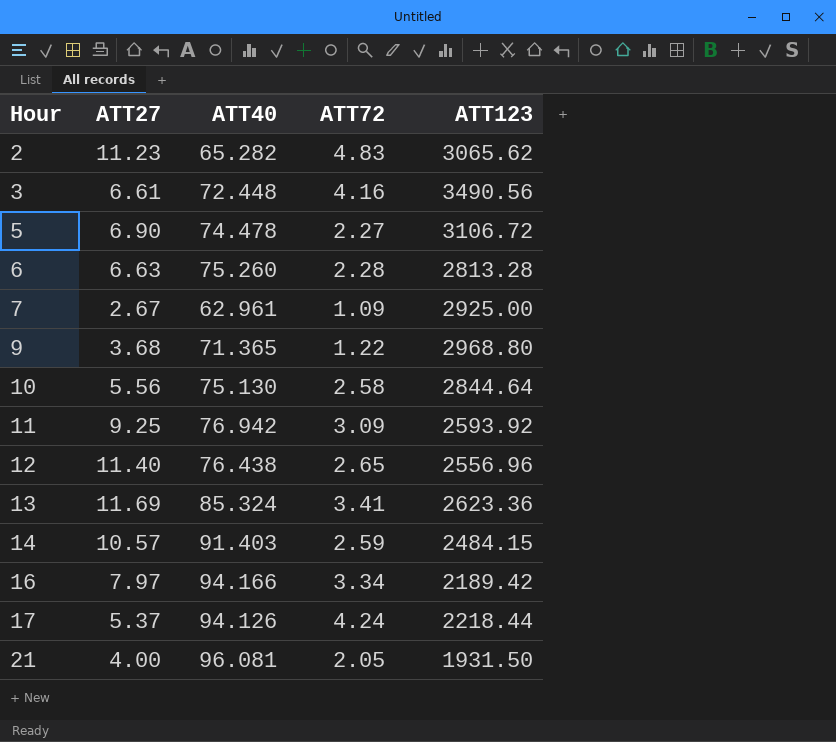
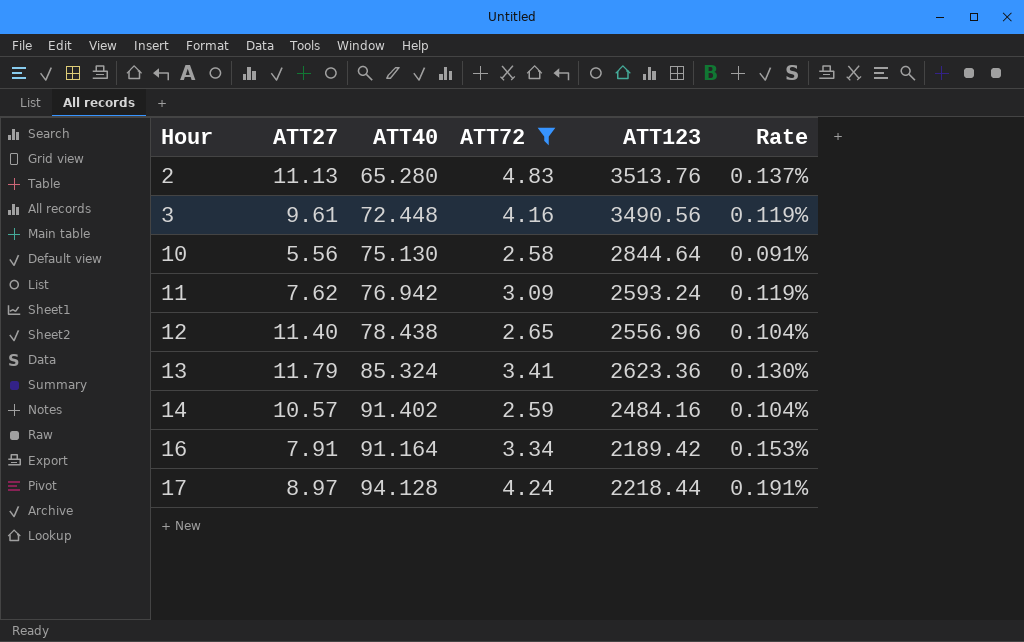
filter: none -> ATT72 >= 2.58
column Rate | formula: none -> [ATT72] / [ATT123]
2 | ATT27: 11.23 -> 11.13
2 | ATT40: 65.282 -> 65.280
2 | ATT123: 3065.62 -> 3513.76
3 | ATT27: 6.61 -> 9.61
11 | ATT27: 9.25 -> 7.62
11 | ATT123: 2593.92 -> 2593.24
12 | ATT40: 76.438 -> 78.438
13 | ATT27: 11.69 -> 11.79
14 | ATT40: 91.403 -> 91.402
14 | ATT123: 2484.15 -> 2484.16
16 | ATT27: 7.97 -> 7.91
16 | ATT40: 94.166 -> 91.164
17 | ATT27: 5.37 -> 8.97
17 | ATT40: 94.126 -> 94.128

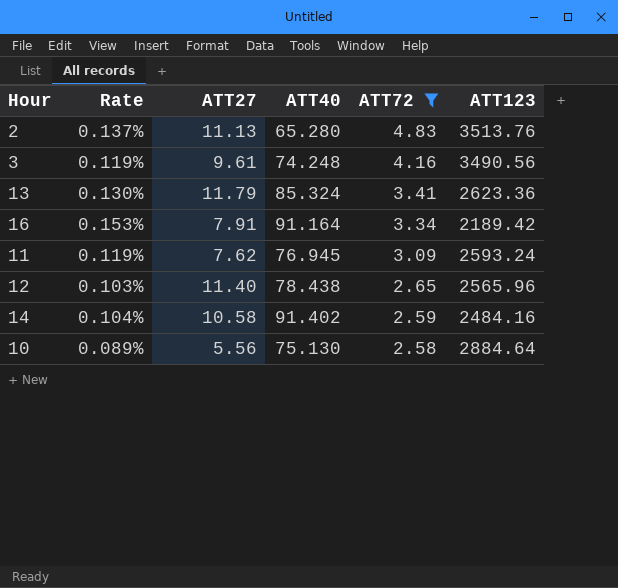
row order: Hour ascending -> ATT72 descending
column Rate | position: 6 -> 2
row 17: 8.97 | 94.128 | 4.24 | 2218.44 | 0.191% -> none
3 | ATT40: 72.448 -> 74.248
11 | ATT40: 76.942 -> 76.945
12 | Rate: 0.104% -> 0.103%
12 | ATT123: 2556.96 -> 2565.96
14 | ATT27: 10.57 -> 10.58
10 | Rate: 0.091% -> 0.089%
10 | ATT123: 2844.64 -> 2884.64

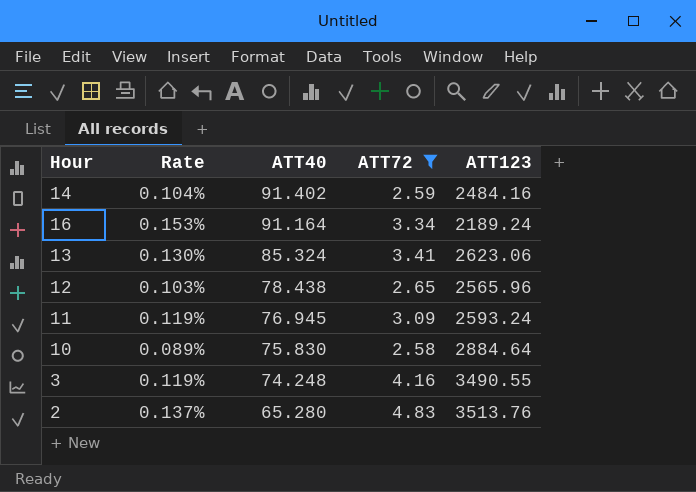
row order: ATT72 descending -> ATT40 descending
column ATT27 | position: 3 -> none
16 | ATT123: 2189.42 -> 2189.24
13 | ATT123: 2623.36 -> 2623.06
10 | ATT40: 75.130 -> 75.830
3 | ATT123: 3490.56 -> 3490.55

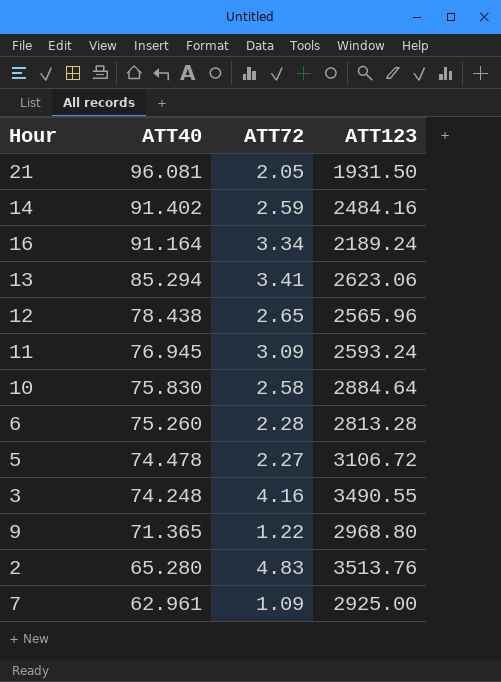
filter: ATT72 >= 2.58 -> none
column Rate | formula: [ATT72] / [ATT123] -> none
13 | ATT40: 85.324 -> 85.294

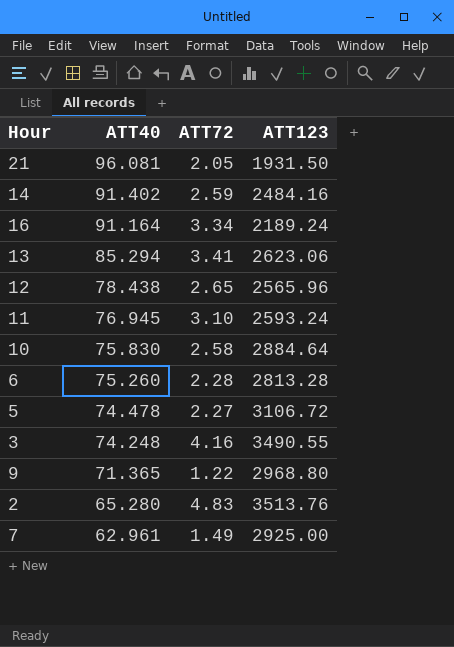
11 | ATT72: 3.09 -> 3.10
7 | ATT72: 1.09 -> 1.49

